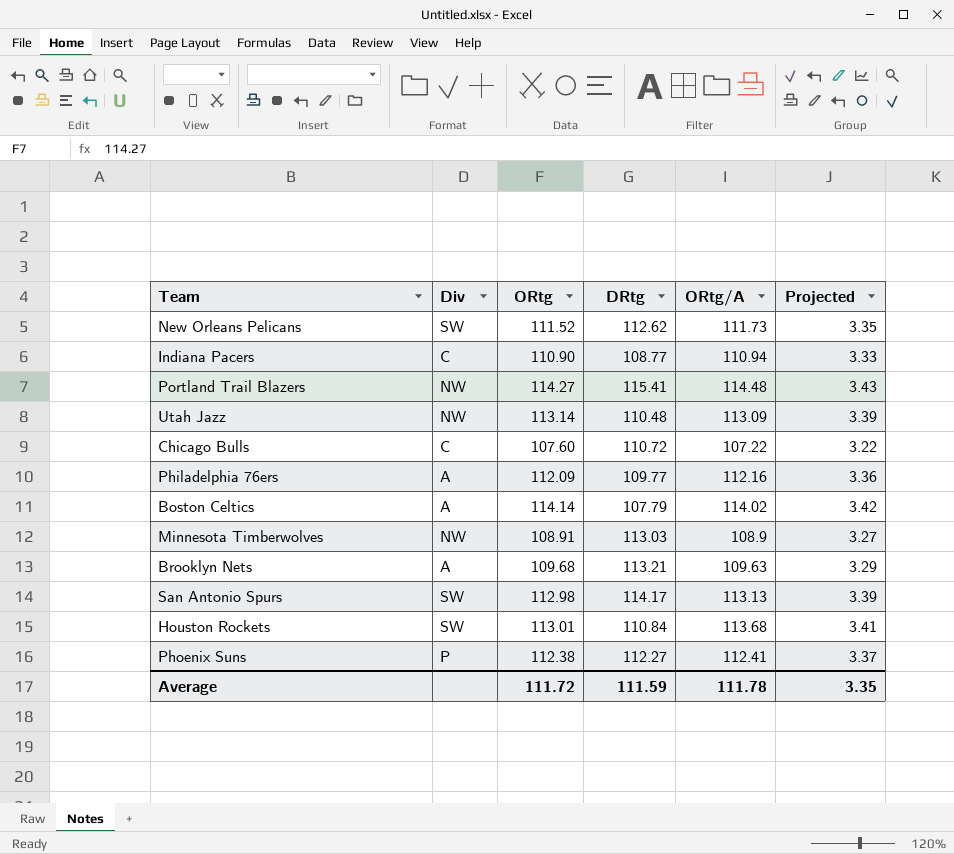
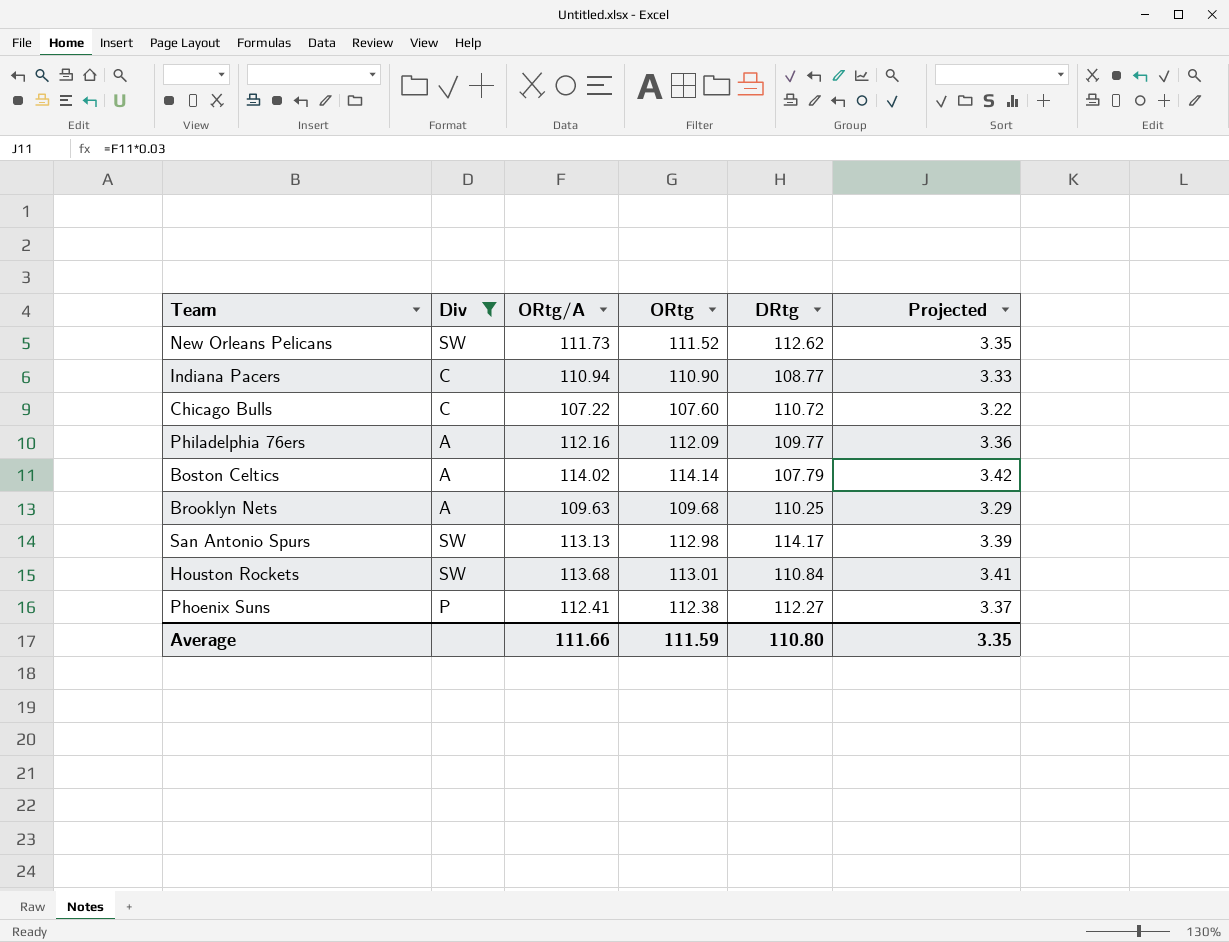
filter: none -> Div != NW
column ORtg/A | position: 5 -> 3
Brooklyn Nets | DRtg: 113.21 -> 110.25
Average | ORtg/A: 111.78 -> 111.66
Average | ORtg: 111.72 -> 111.59
Average | DRtg: 111.59 -> 110.80

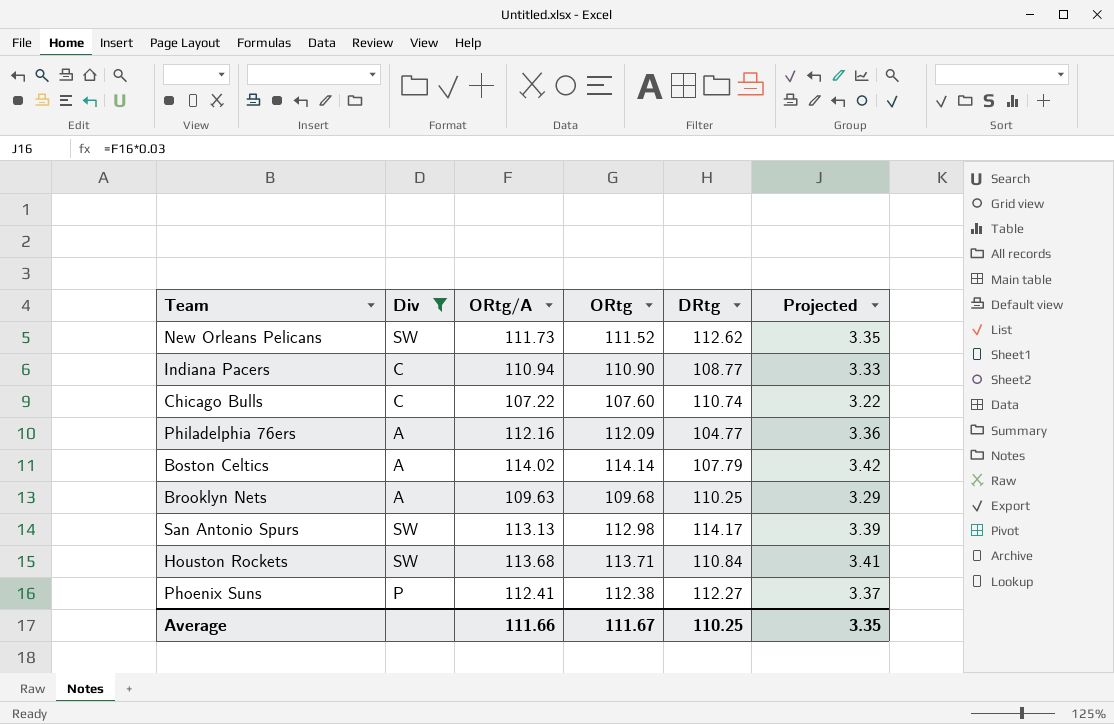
Chicago Bulls | DRtg: 110.72 -> 110.74
Philadelphia 76ers | DRtg: 109.77 -> 104.77
Houston Rockets | ORtg: 113.01 -> 113.71
Average | ORtg: 111.59 -> 111.67
Average | DRtg: 110.80 -> 110.25

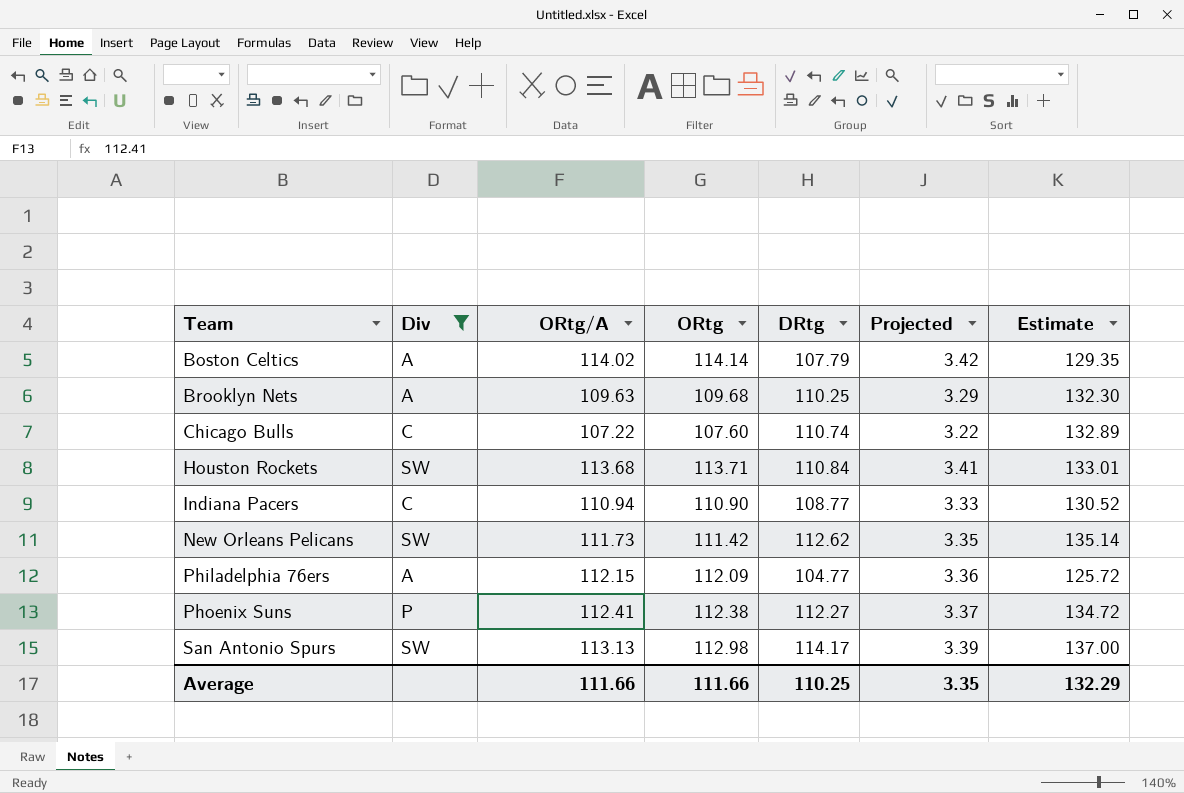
row order: none -> Team ascending
column Estimate | formula: none -> [DRtg] * 1.2
New Orleans Pelicans | ORtg: 111.52 -> 111.42
Philadelphia 76ers | ORtg/A: 112.16 -> 112.15
Average | ORtg: 111.67 -> 111.66

